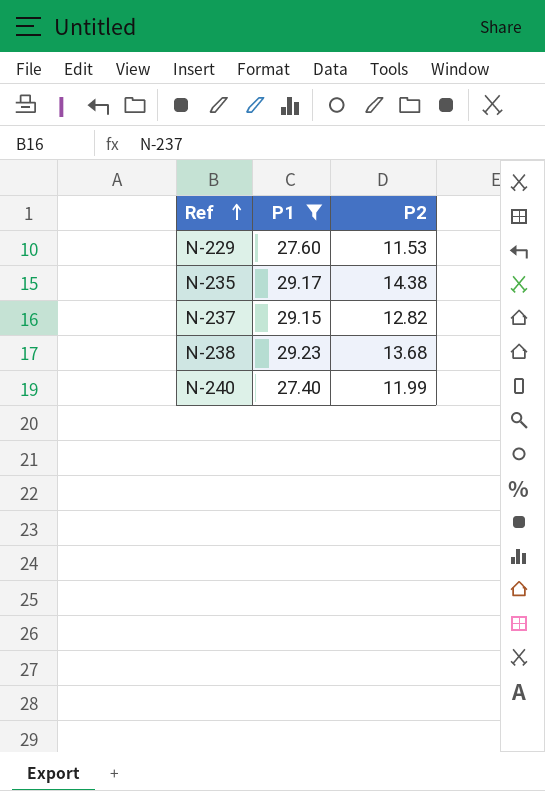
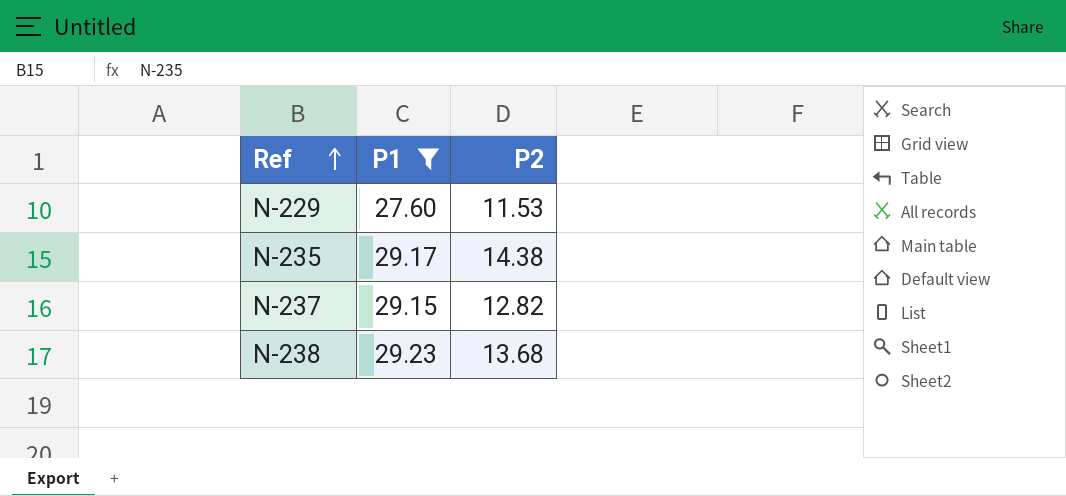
row N-240: 27.40 | 11.99 -> none

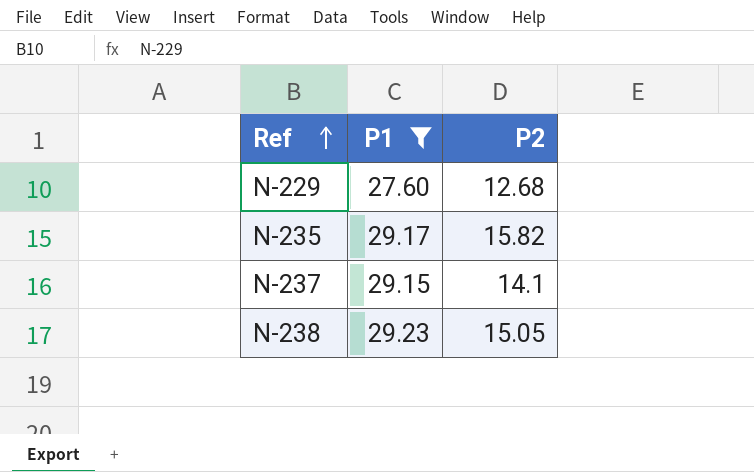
N-229 | P2: 11.53 -> 12.68
N-235 | P2: 14.38 -> 15.82
N-237 | P2: 12.82 -> 14.1
N-238 | P2: 13.68 -> 15.05

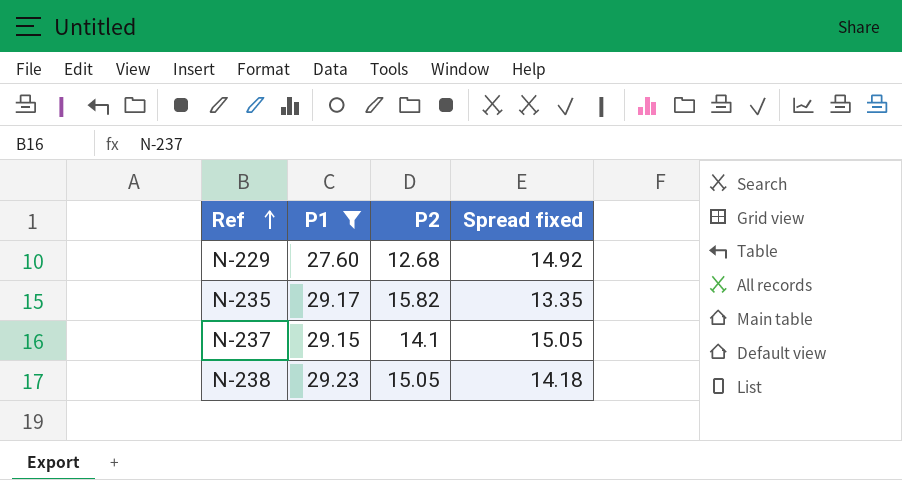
column Spread fixed | formula: none -> [P1] - [P2]

